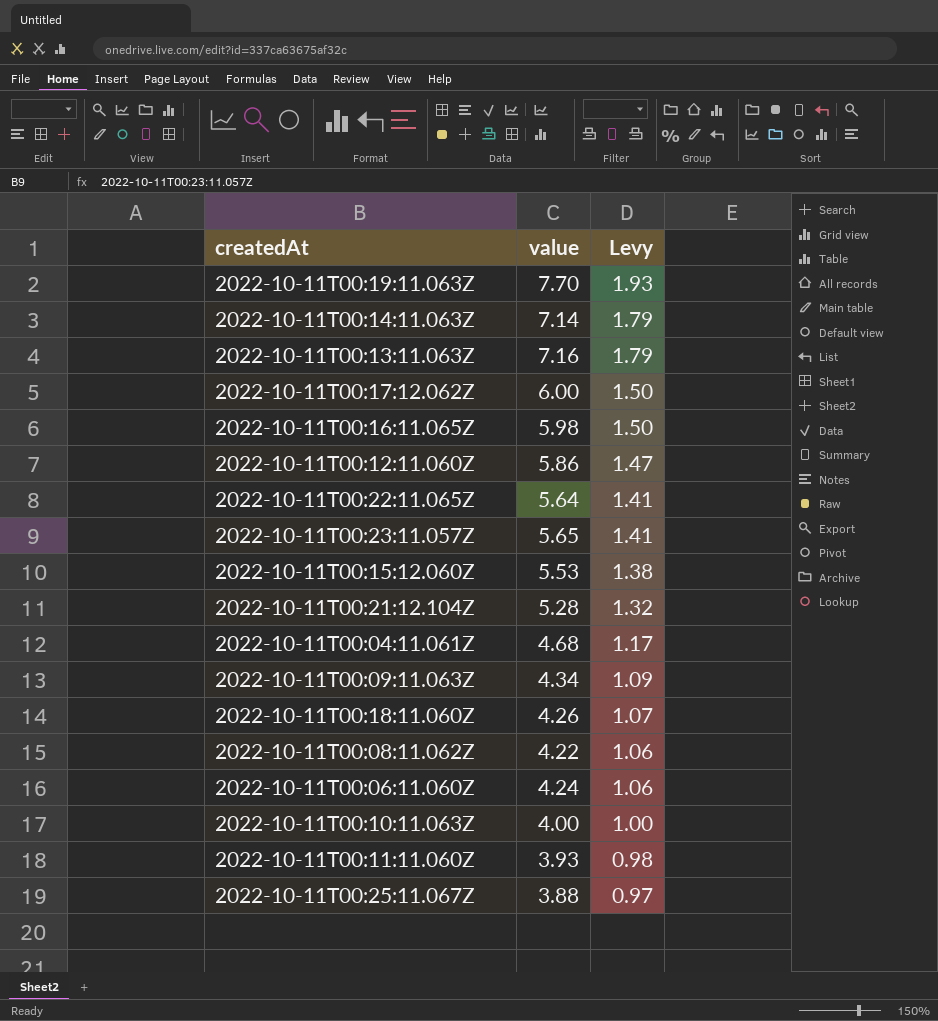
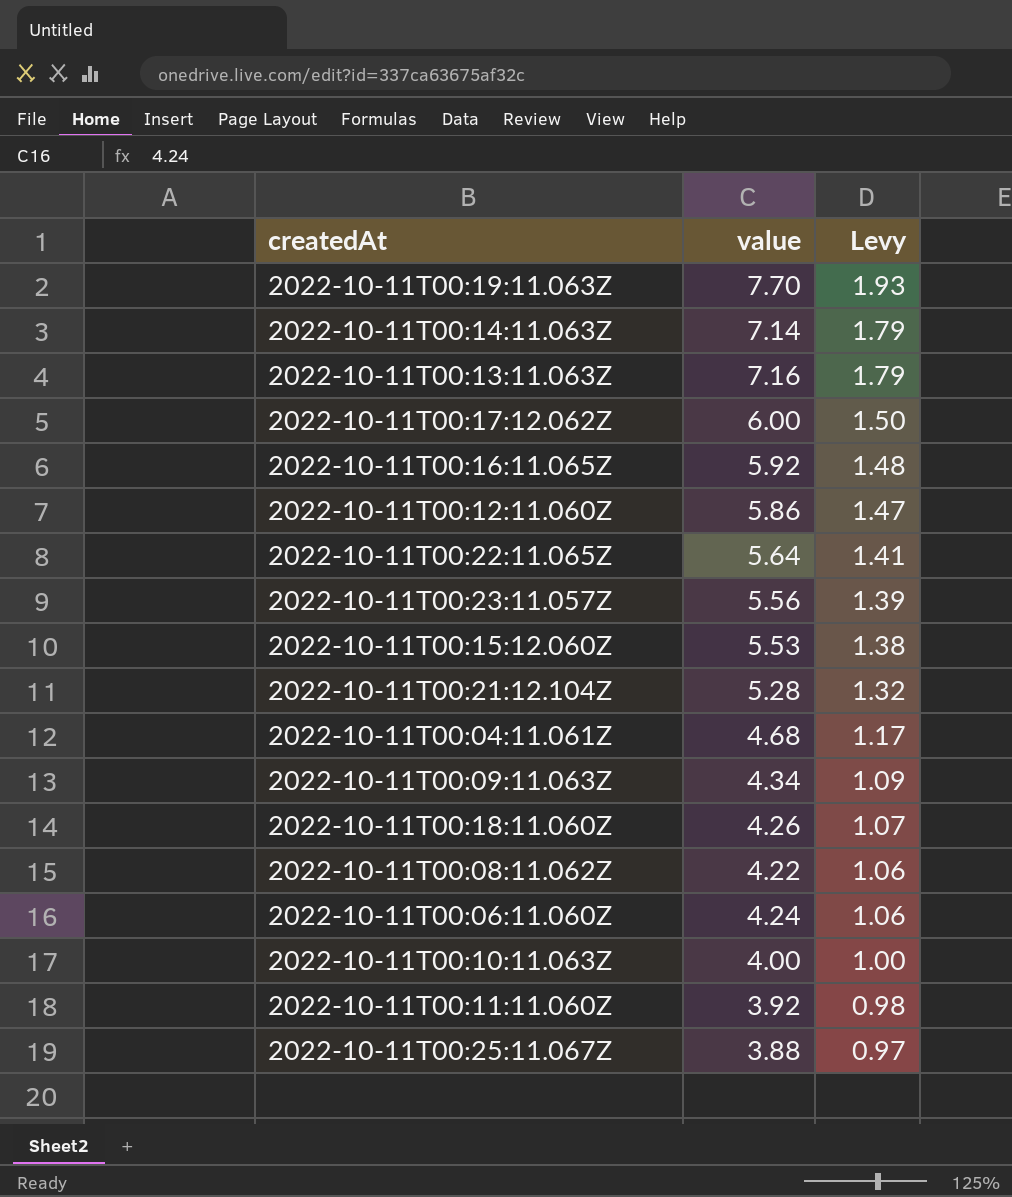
2022-10-11T00:16:11.065Z | value: 5.98 -> 5.92
2022-10-11T00:16:11.065Z | Levy: 1.50 -> 1.48
2022-10-11T00:23:11.057Z | value: 5.65 -> 5.56
2022-10-11T00:23:11.057Z | Levy: 1.41 -> 1.39
2022-10-11T00:11:11.060Z | value: 3.93 -> 3.92

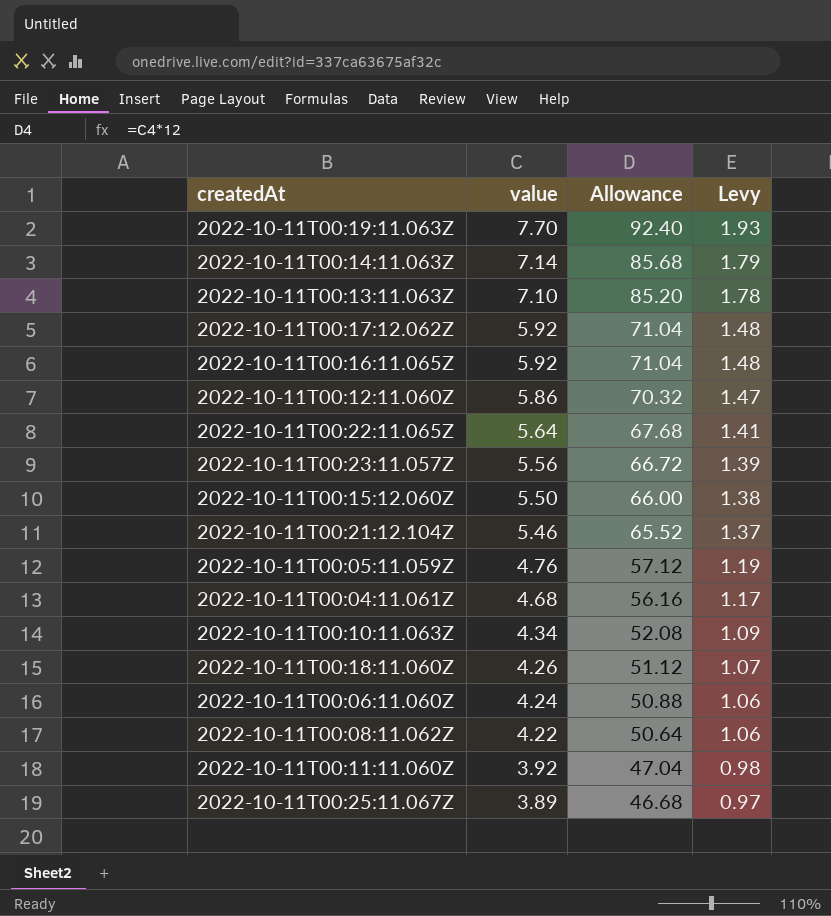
row order: Levy descending -> value descending
column Allowance | formula: none -> [value] * 12
row 2022-10-11T00:09:11.063Z: 4.34 | 1.09 -> none
2022-10-11T00:13:11.063Z | value: 7.16 -> 7.10
2022-10-11T00:13:11.063Z | Levy: 1.79 -> 1.78
2022-10-11T00:17:12.062Z | value: 6.00 -> 5.92
2022-10-11T00:17:12.062Z | Levy: 1.50 -> 1.48
2022-10-11T00:15:12.060Z | value: 5.53 -> 5.50
2022-10-11T00:21:12.104Z | value: 5.28 -> 5.46
2022-10-11T00:21:12.104Z | Levy: 1.32 -> 1.37
row 2022-10-11T00:05:11.059Z: none -> 4.76 | 57.12 | 1.19
2022-10-11T00:10:11.063Z | value: 4.00 -> 4.34
2022-10-11T00:10:11.063Z | Levy: 1.00 -> 1.09
2022-10-11T00:25:11.067Z | value: 3.88 -> 3.89

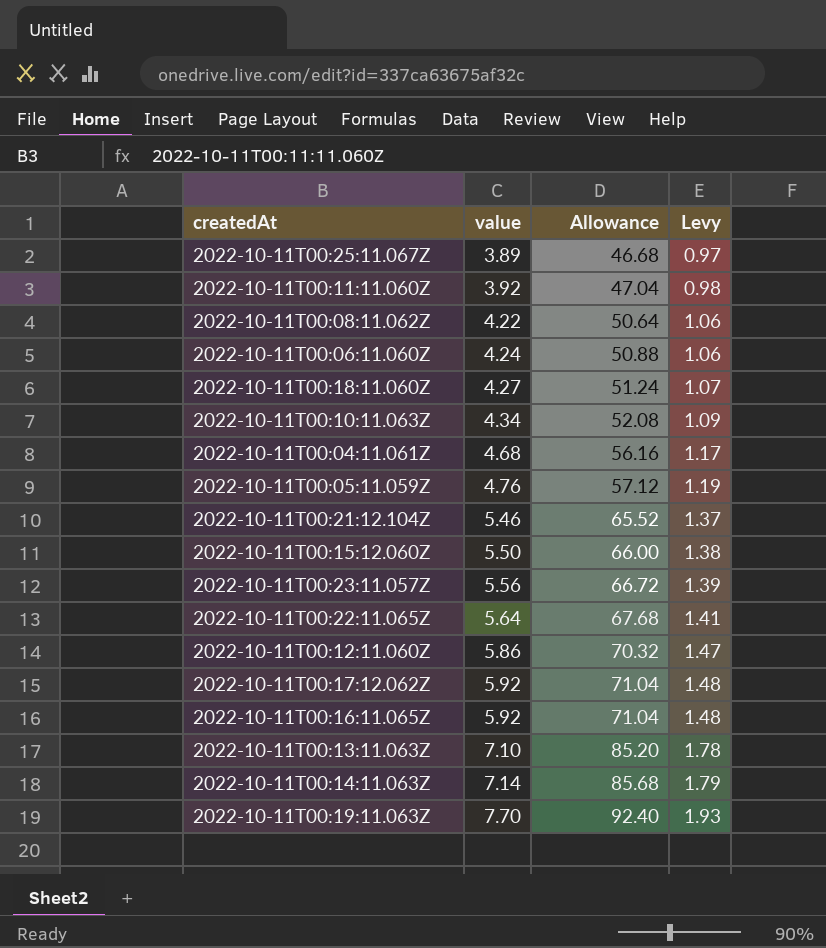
row order: value descending -> value ascending
2022-10-11T00:18:11.060Z | value: 4.26 -> 4.27
2022-10-11T00:18:11.060Z | Allowance: 51.12 -> 51.24

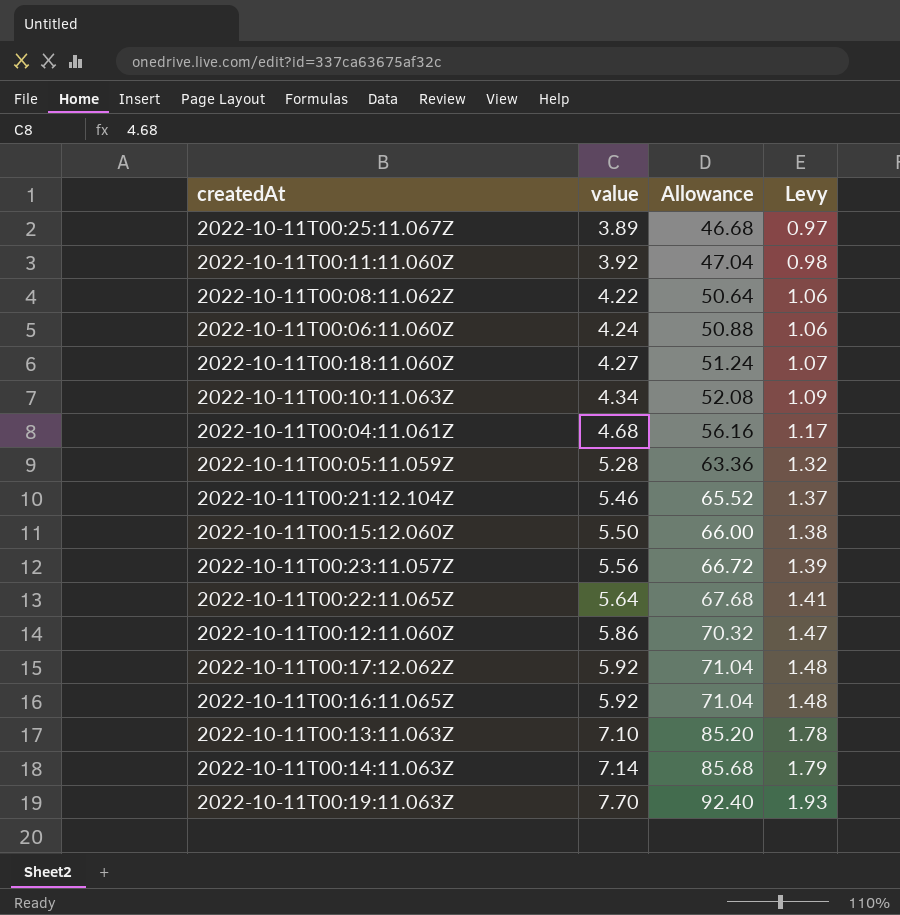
2022-10-11T00:05:11.059Z | value: 4.76 -> 5.28
2022-10-11T00:05:11.059Z | Allowance: 57.12 -> 63.36
2022-10-11T00:05:11.059Z | Levy: 1.19 -> 1.32

